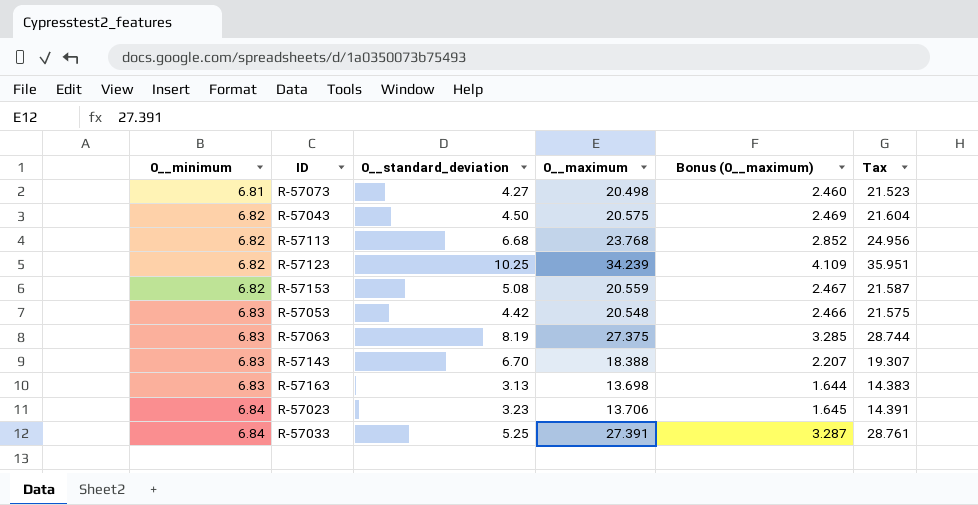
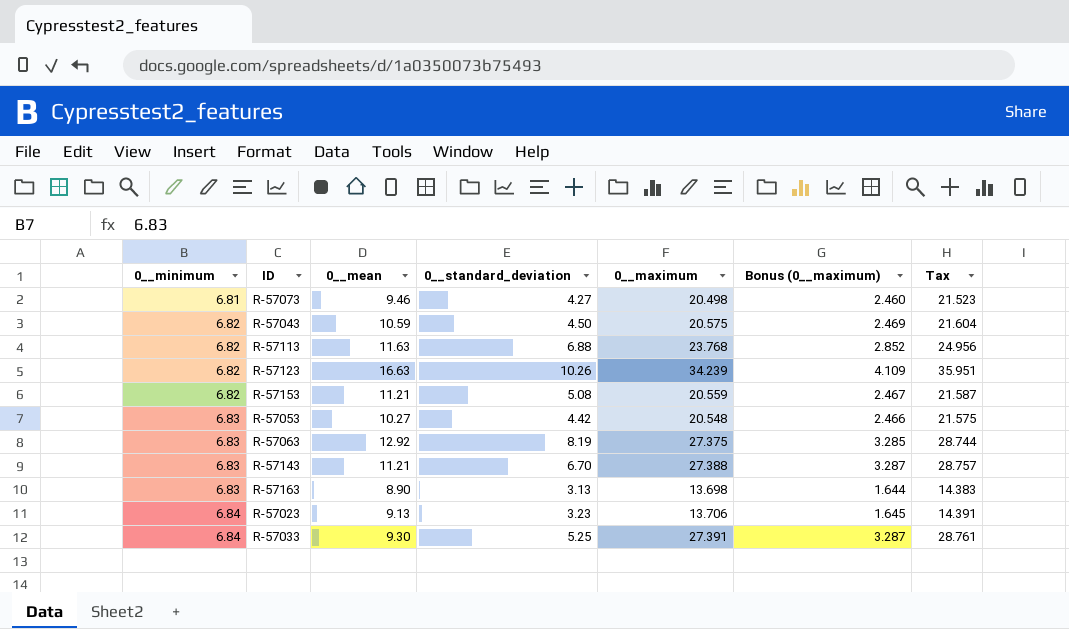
column 0__mean | position: none -> 3
R-57113 | 0__standard_deviation: 6.68 -> 6.88
R-57123 | 0__standard_deviation: 10.25 -> 10.26
R-57143 | 0__maximum: 18.388 -> 27.388
R-57143 | Bonus (0__maximum): 2.207 -> 3.287
R-57143 | Tax: 19.307 -> 28.757

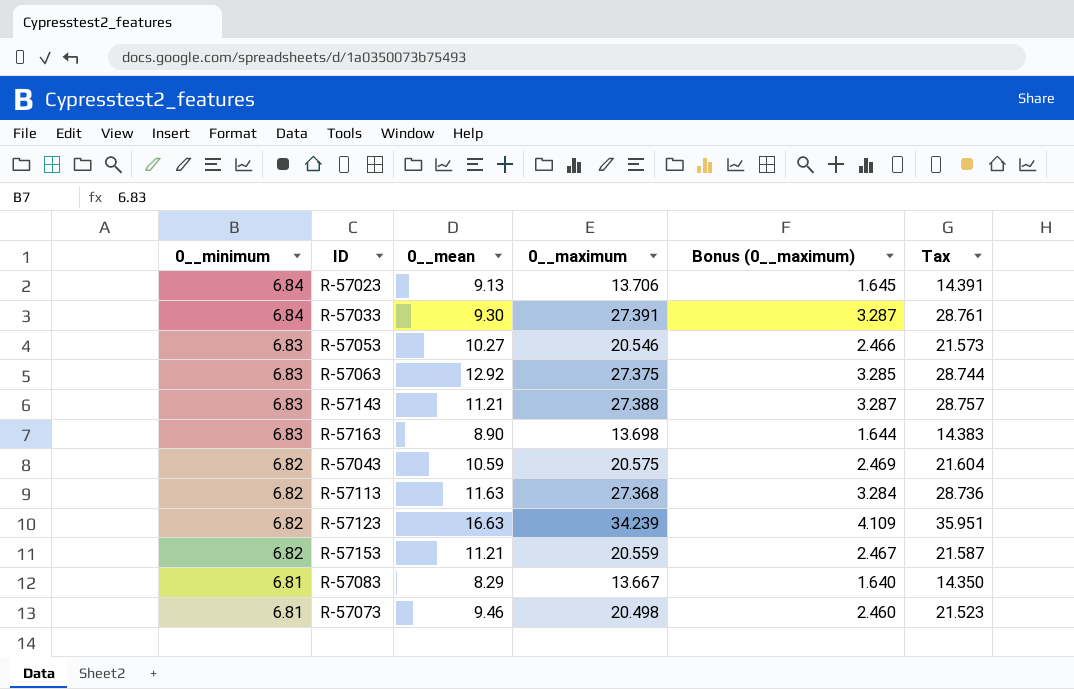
row order: 0__minimum ascending -> 0__minimum descending
column 0__standard_deviation | position: 4 -> none
R-57053 | 0__maximum: 20.548 -> 20.546
R-57053 | Tax: 21.575 -> 21.573
R-57113 | 0__maximum: 23.768 -> 27.368
R-57113 | Bonus (0__maximum): 2.852 -> 3.284
R-57113 | Tax: 24.956 -> 28.736
row R-57083: none -> 6.81 | 8.29 | 13.667 | 1.640 | 14.350

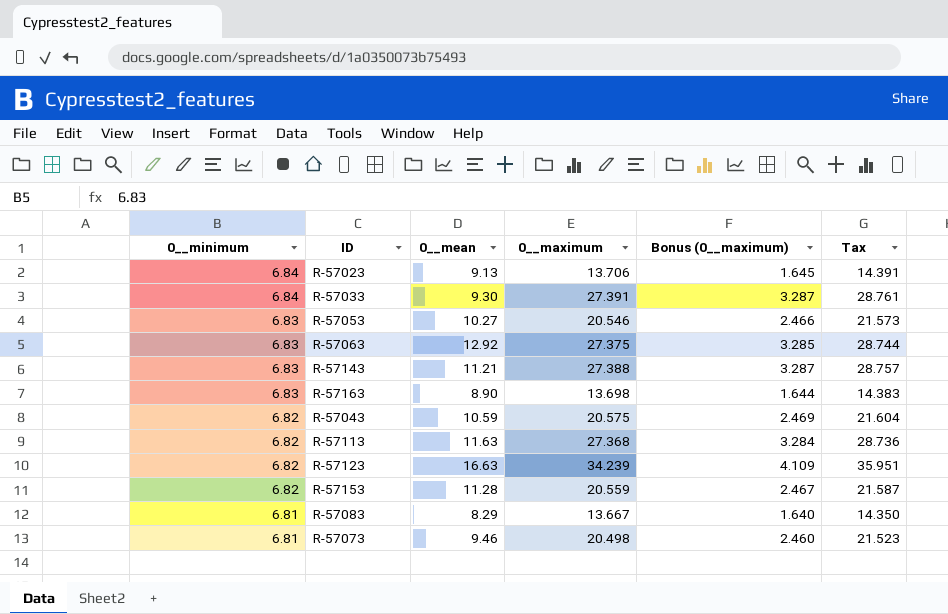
R-57153 | 0__mean: 11.21 -> 11.28

